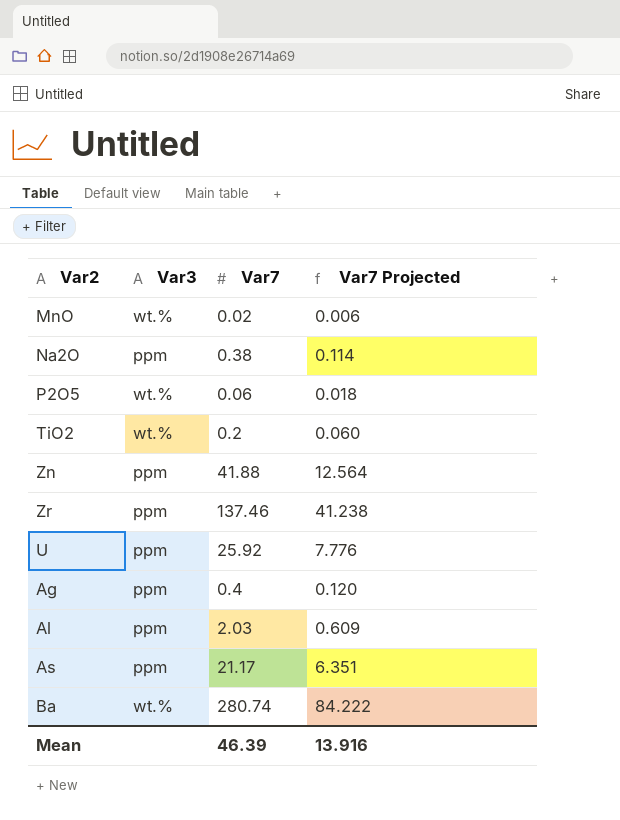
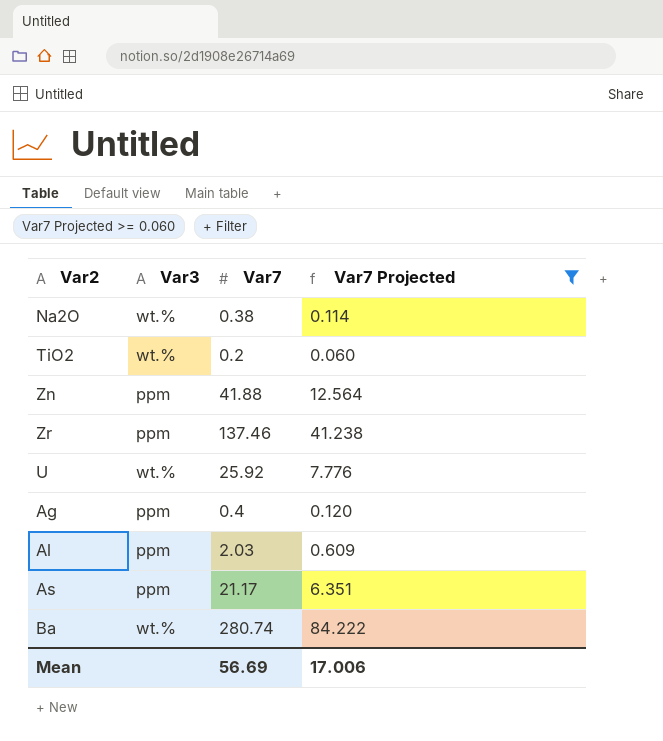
filter: none -> Var7 Projected >= 0.060
Na2O | Var3: ppm -> wt.%
U | Var3: ppm -> wt.%
Mean | Var7: 46.39 -> 56.69
Mean | Var7 Projected: 13.916 -> 17.006

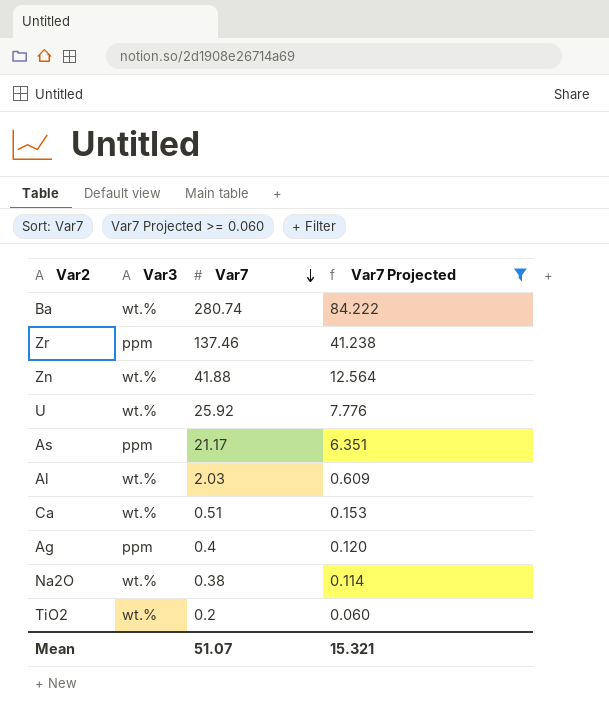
row order: none -> Var7 descending
Zn | Var3: ppm -> wt.%
Al | Var3: ppm -> wt.%
row Ca: none -> wt.% | 0.51 | 0.153
Mean | Var7: 56.69 -> 51.07
Mean | Var7 Projected: 17.006 -> 15.321

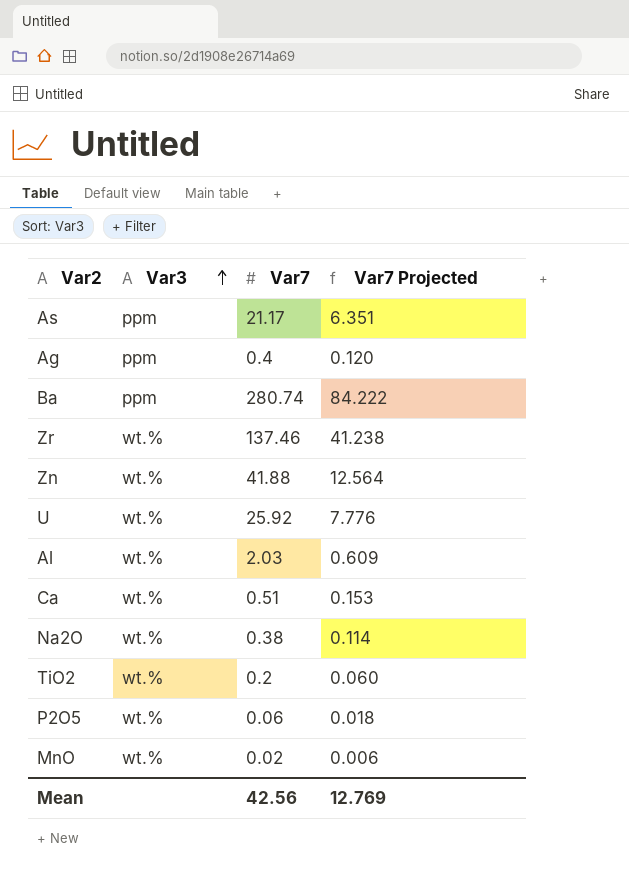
filter: Var7 Projected >= 0.060 -> none
row order: Var7 descending -> Var3 ascending
Ba | Var3: wt.% -> ppm
Zr | Var3: ppm -> wt.%
Mean | Var7: 51.07 -> 42.56
Mean | Var7 Projected: 15.321 -> 12.769

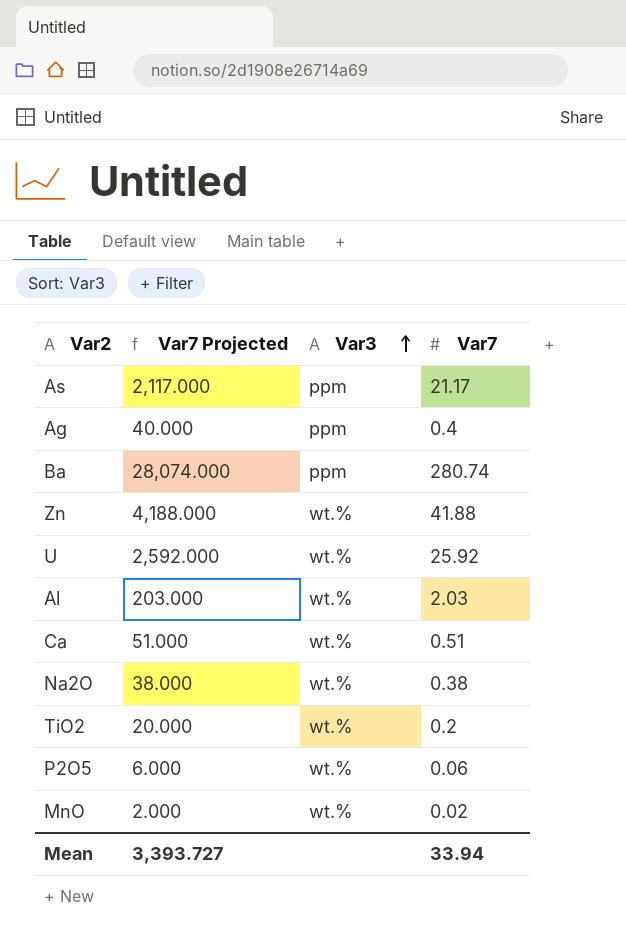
column Var7 Projected | formula: [Var7] * 0.3 -> [Var7] * 100
column Var7 Projected | position: 4 -> 2
row Zr: wt.% | 137.46 | 41.238 -> none
Mean | Var7 Projected: 12.769 -> 3,393.727
Mean | Var7: 42.56 -> 33.94

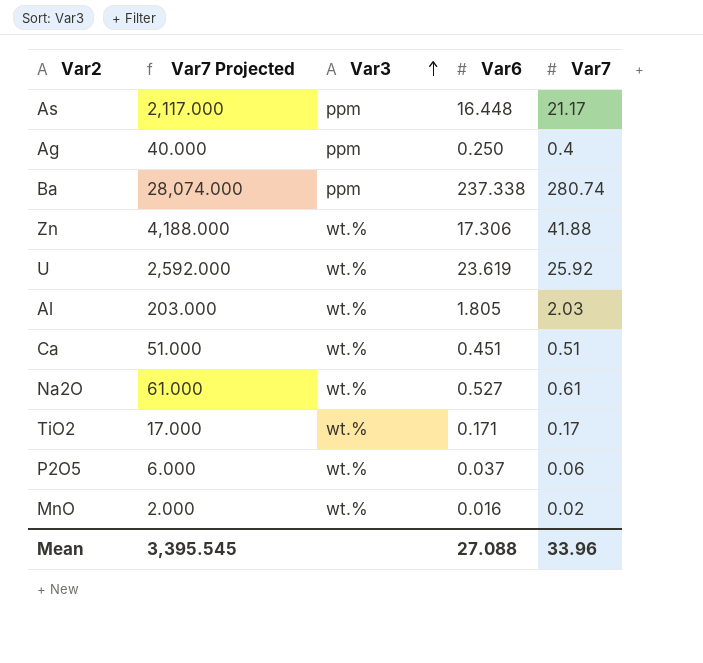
column Var6 | position: none -> 4
Na2O | Var7 Projected: 38.000 -> 61.000
Na2O | Var7: 0.38 -> 0.61
TiO2 | Var7 Projected: 20.000 -> 17.000
TiO2 | Var7: 0.2 -> 0.17
Mean | Var7 Projected: 3,393.727 -> 3,395.545
Mean | Var7: 33.94 -> 33.96

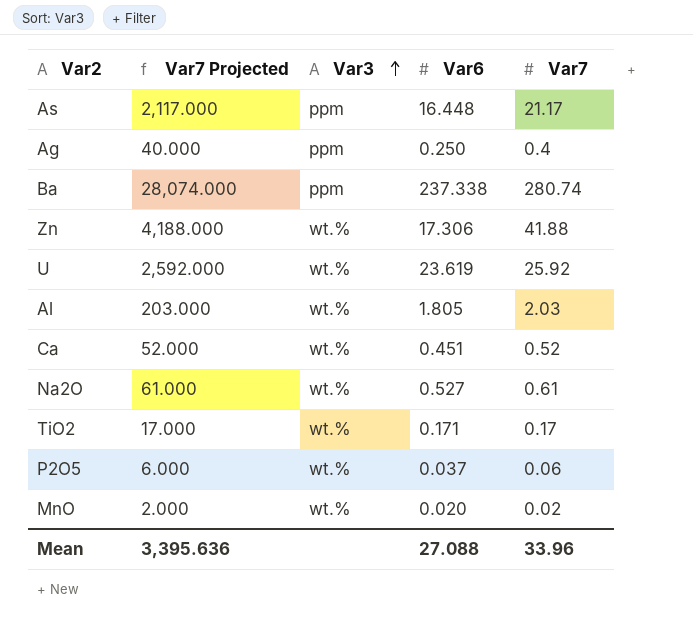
Ca | Var7 Projected: 51.000 -> 52.000
Ca | Var7: 0.51 -> 0.52
MnO | Var6: 0.016 -> 0.020
Mean | Var7 Projected: 3,395.545 -> 3,395.636

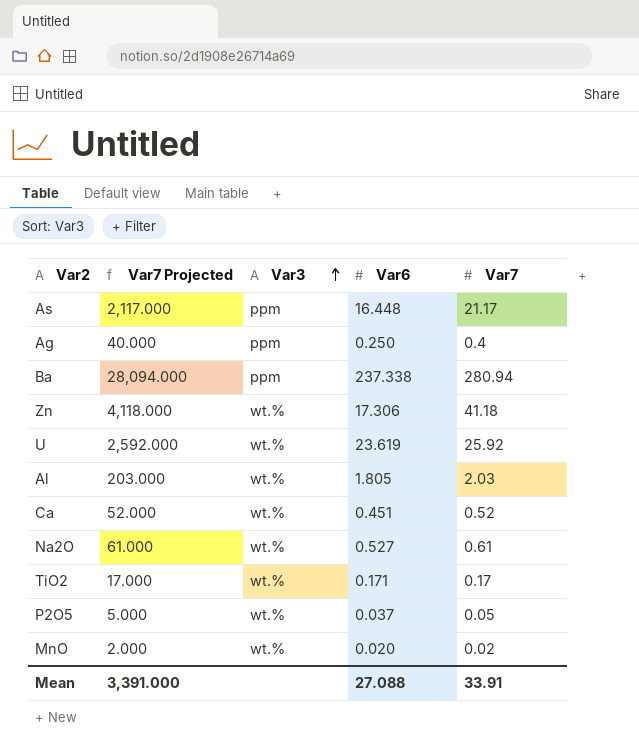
Ba | Var7 Projected: 28,074.000 -> 28,094.000
Ba | Var7: 280.74 -> 280.94
Zn | Var7 Projected: 4,188.000 -> 4,118.000
Zn | Var7: 41.88 -> 41.18
P2O5 | Var7 Projected: 6.000 -> 5.000
P2O5 | Var7: 0.06 -> 0.05
Mean | Var7 Projected: 3,395.636 -> 3,391.000
Mean | Var7: 33.96 -> 33.91

